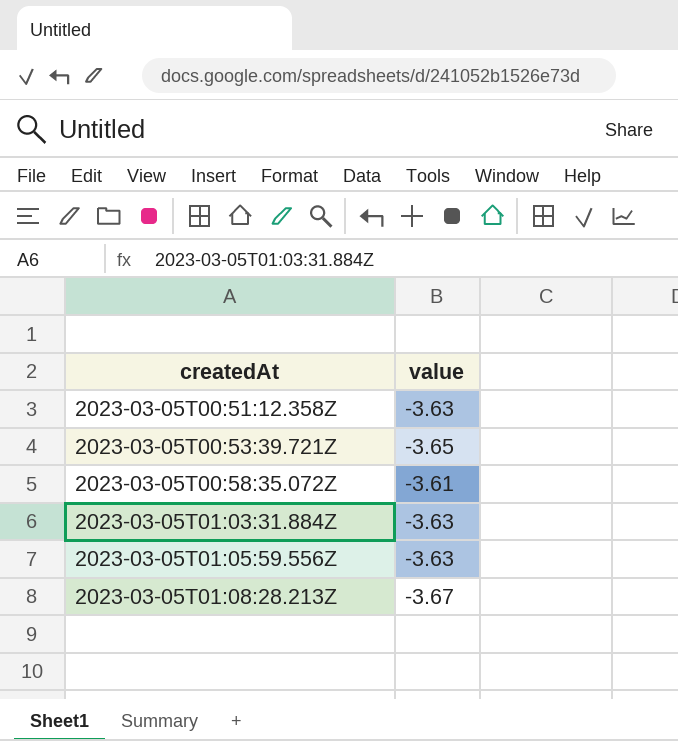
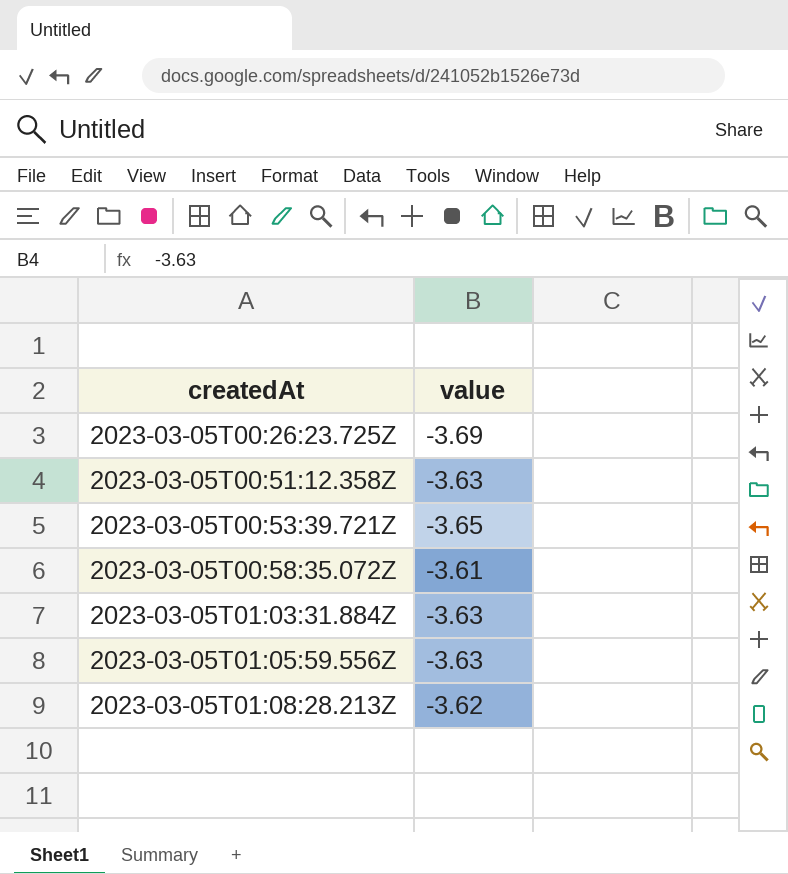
row 2023-03-05T00:26:23.725Z: none -> -3.69
2023-03-05T01:08:28.213Z | value: -3.67 -> -3.62

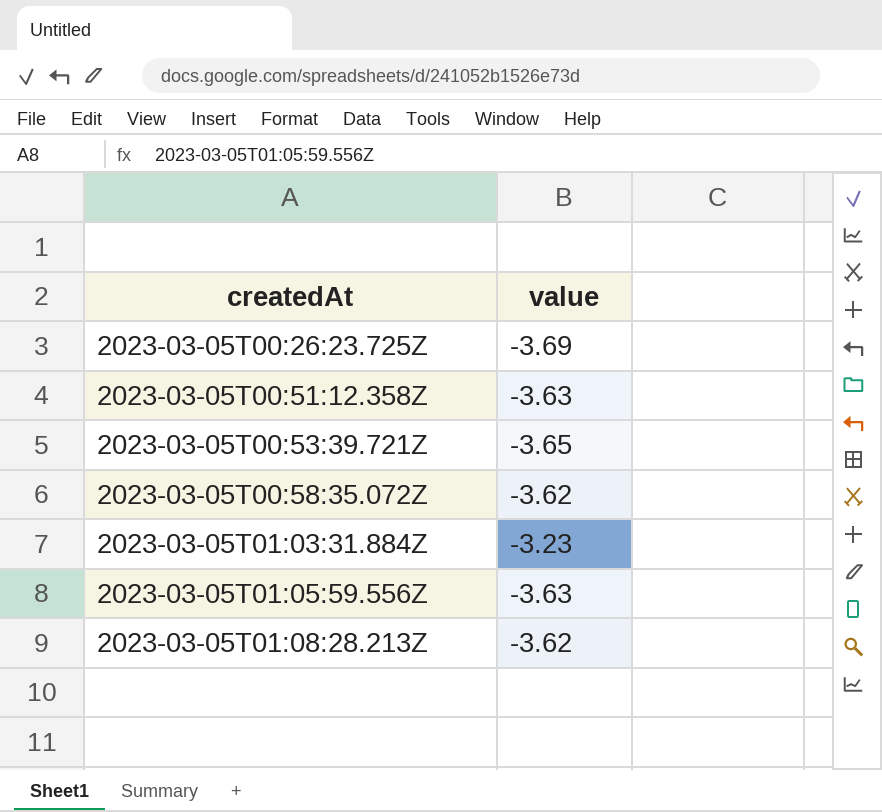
2023-03-05T00:58:35.072Z | value: -3.61 -> -3.62
2023-03-05T01:03:31.884Z | value: -3.63 -> -3.23

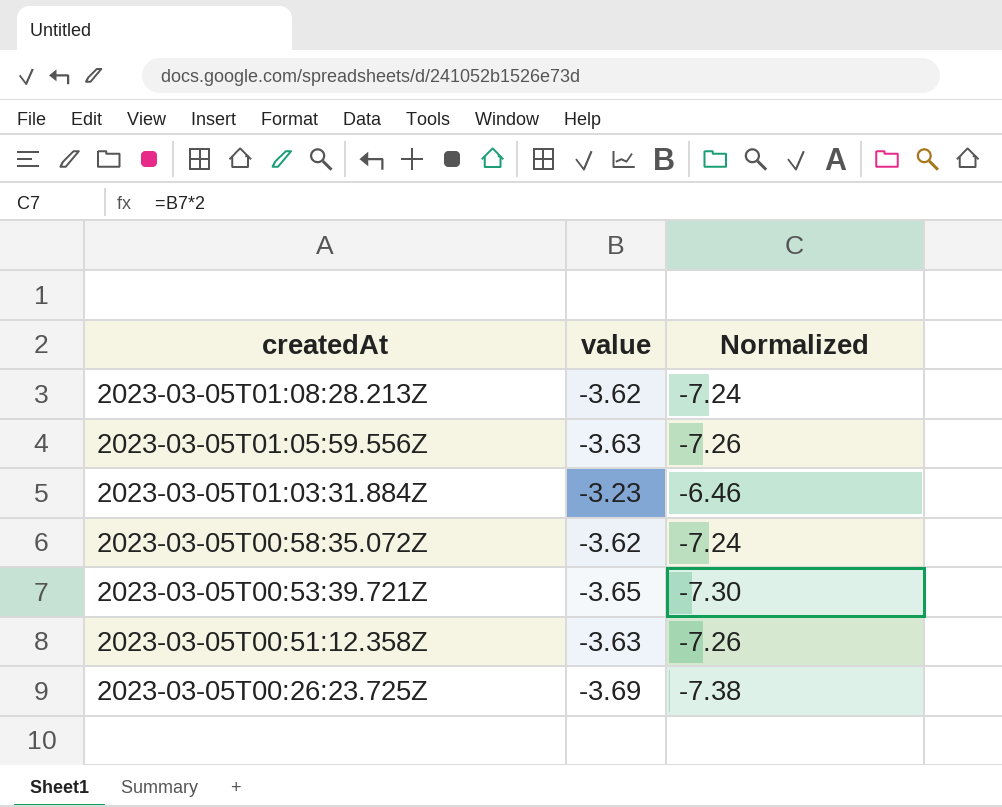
row order: createdAt ascending -> createdAt descending
column Normalized | formula: none -> [value] * 2

